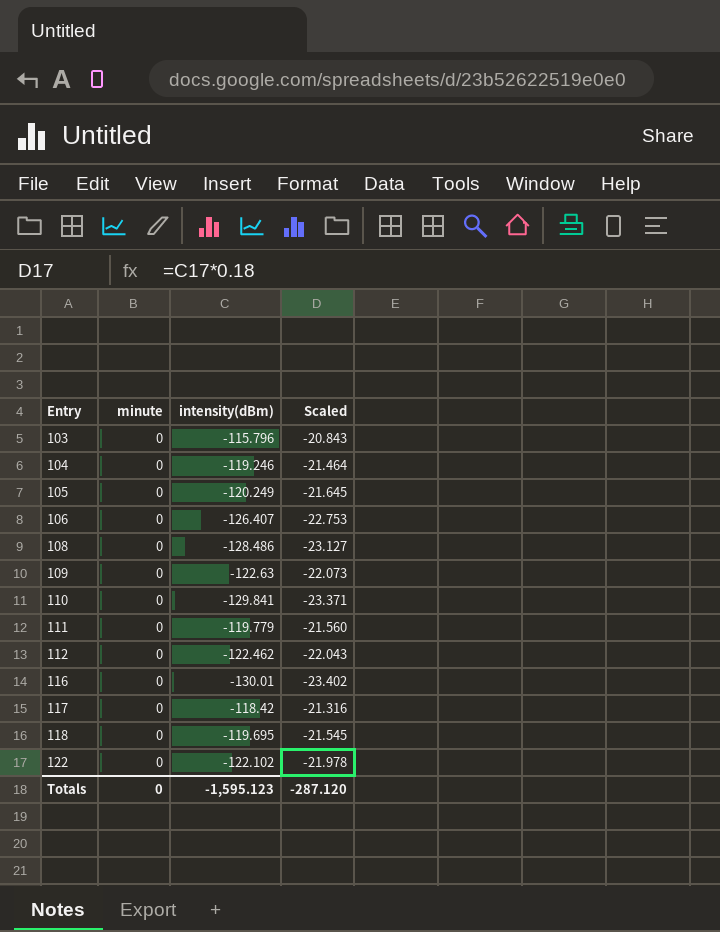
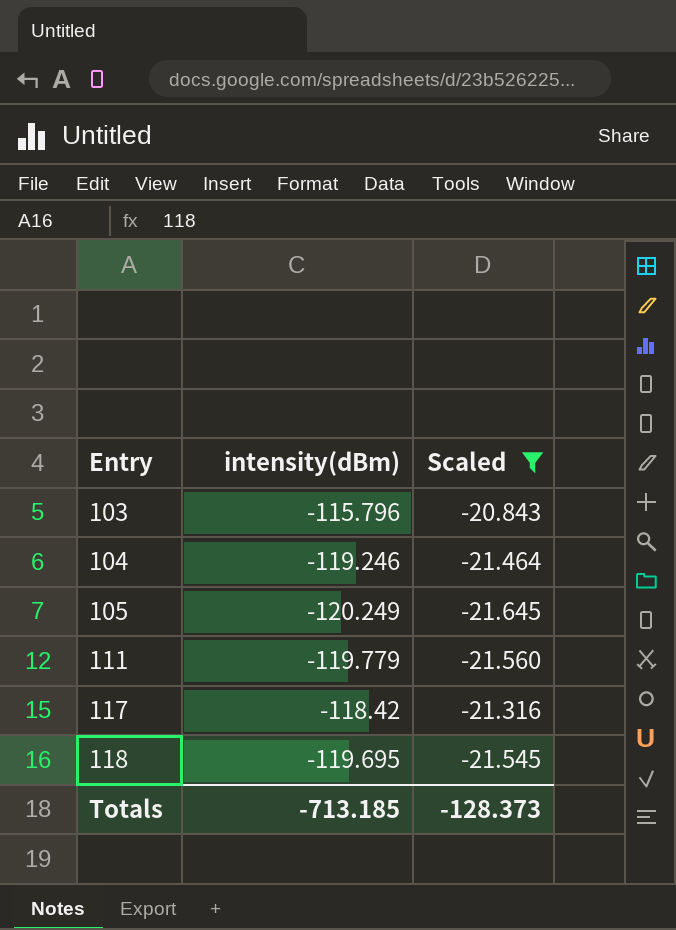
filter: none -> Scaled >= -21.645
column minute | position: 2 -> none
Totals | intensity(dBm): -1,595.123 -> -713.185
Totals | Scaled: -287.120 -> -128.373

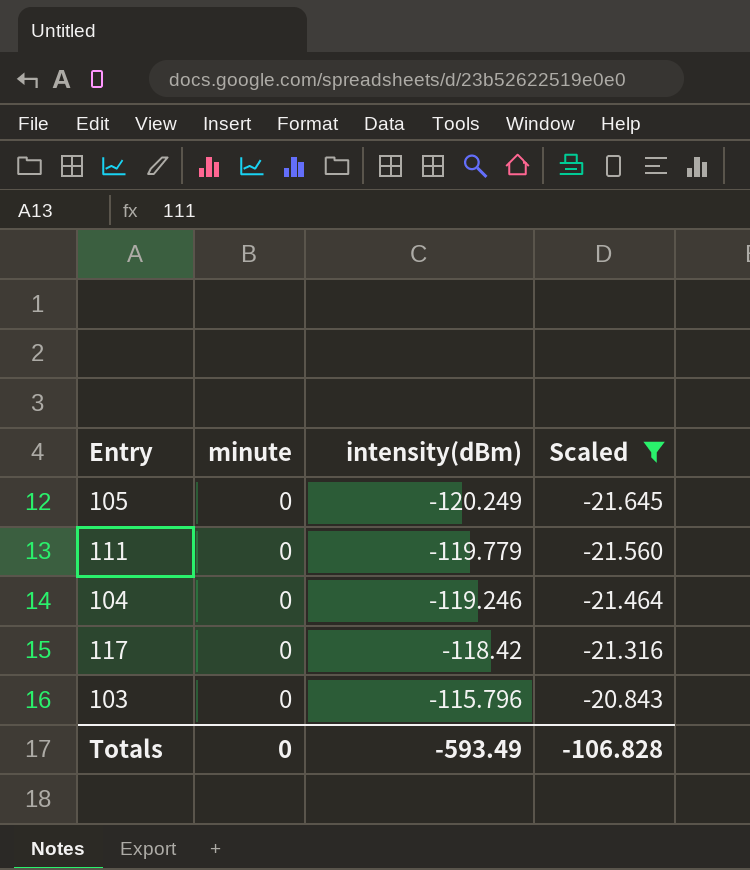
row order: Entry ascending -> intensity(dBm) ascending
column minute | position: none -> 2
row 118: -119.695 | -21.545 -> none
Totals | intensity(dBm): -713.185 -> -593.49
Totals | Scaled: -128.373 -> -106.828

